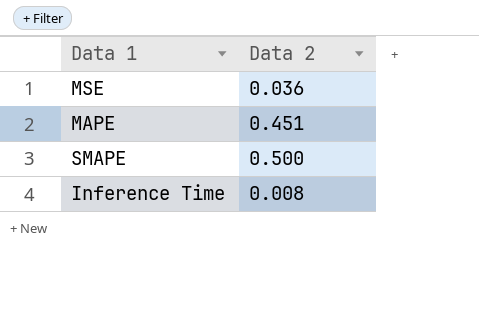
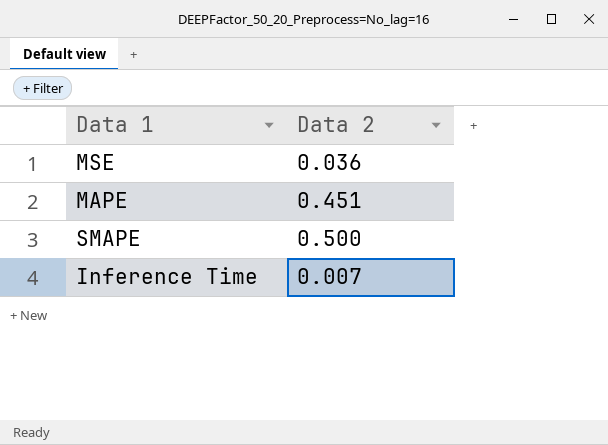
Inference Time | Data 2: 0.008 -> 0.007

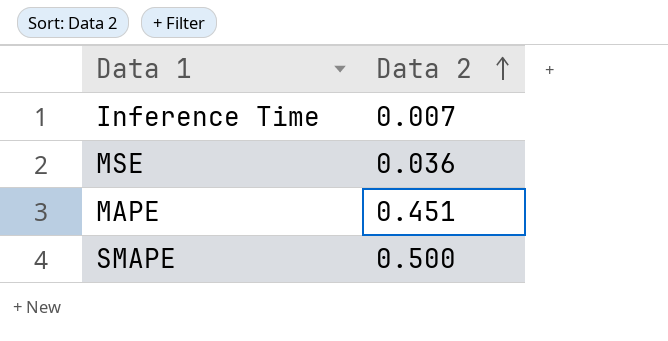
row order: none -> Data 2 ascending

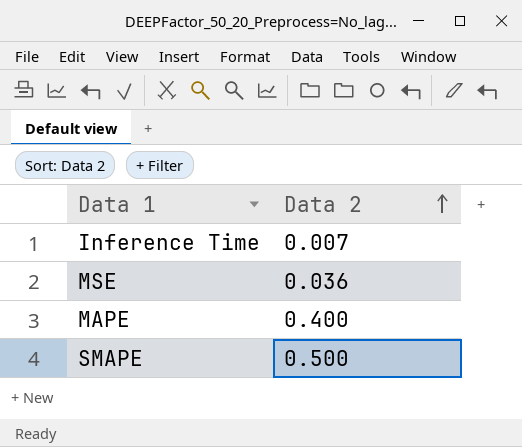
MAPE | Data 2: 0.451 -> 0.400

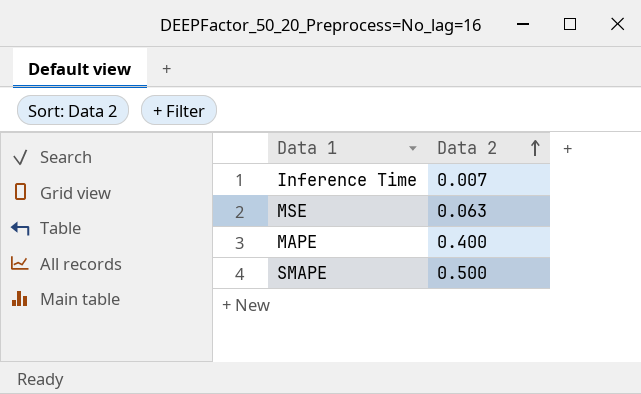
MSE | Data 2: 0.036 -> 0.063

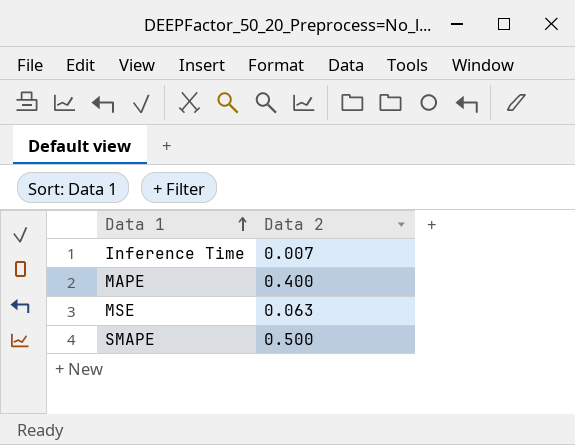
row order: Data 2 ascending -> Data 1 ascending

